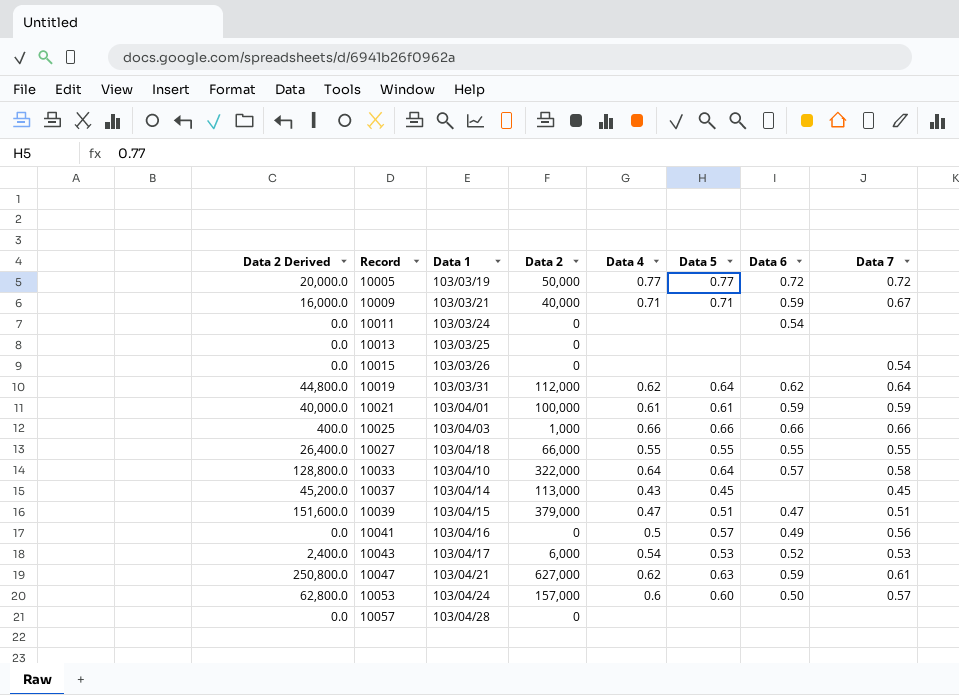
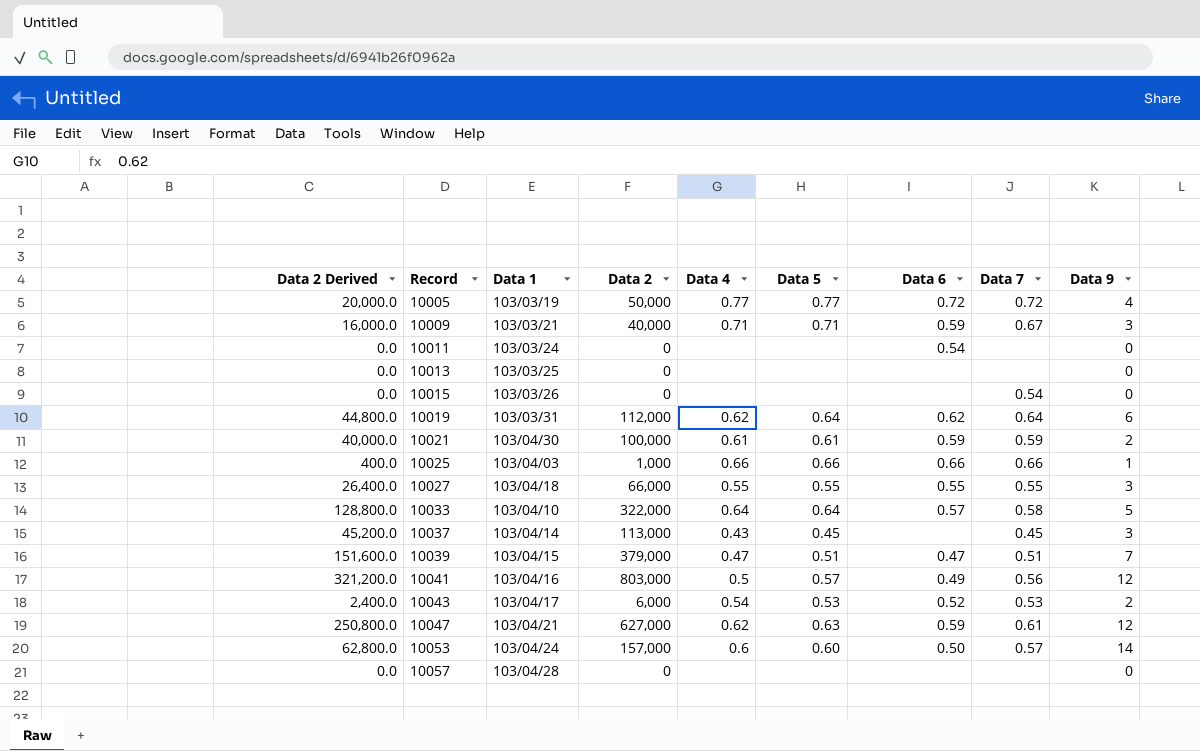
column Data 9 | position: none -> 9
10021 | Data 1: 103/04/01 -> 103/04/30
10041 | Data 2 Derived: 0.0 -> 321,200.0
10041 | Data 2: 0 -> 803,000

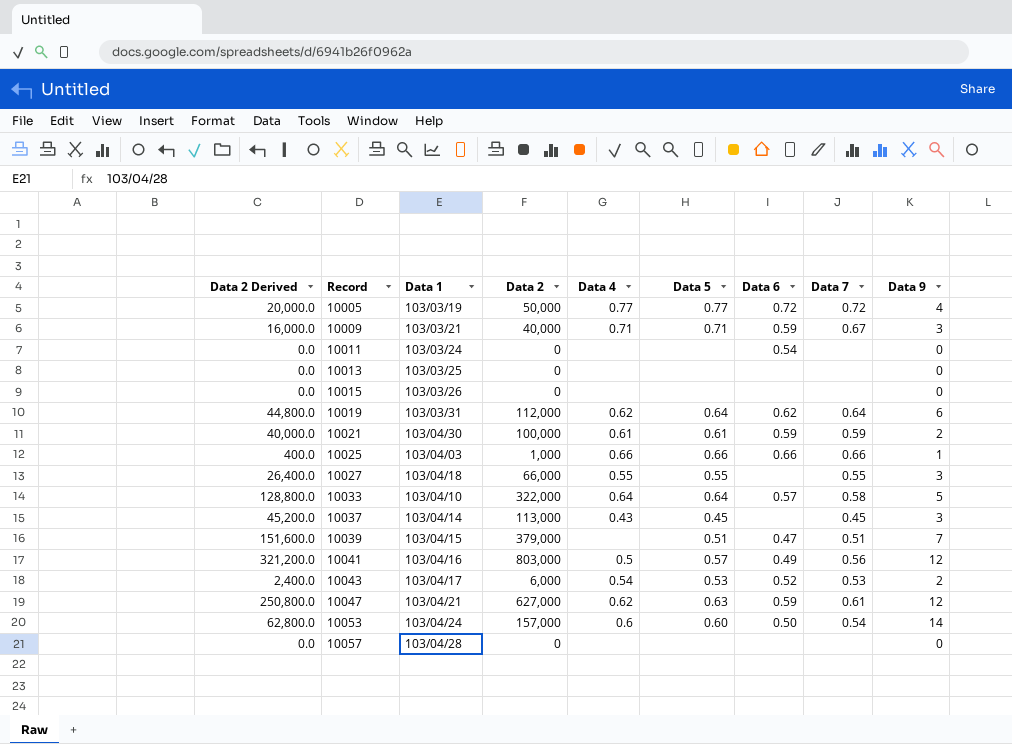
10015 | Data 7: 0.54 -> none
10027 | Data 6: 0.55 -> none
10039 | Data 4: 0.47 -> none
10053 | Data 7: 0.57 -> 0.54

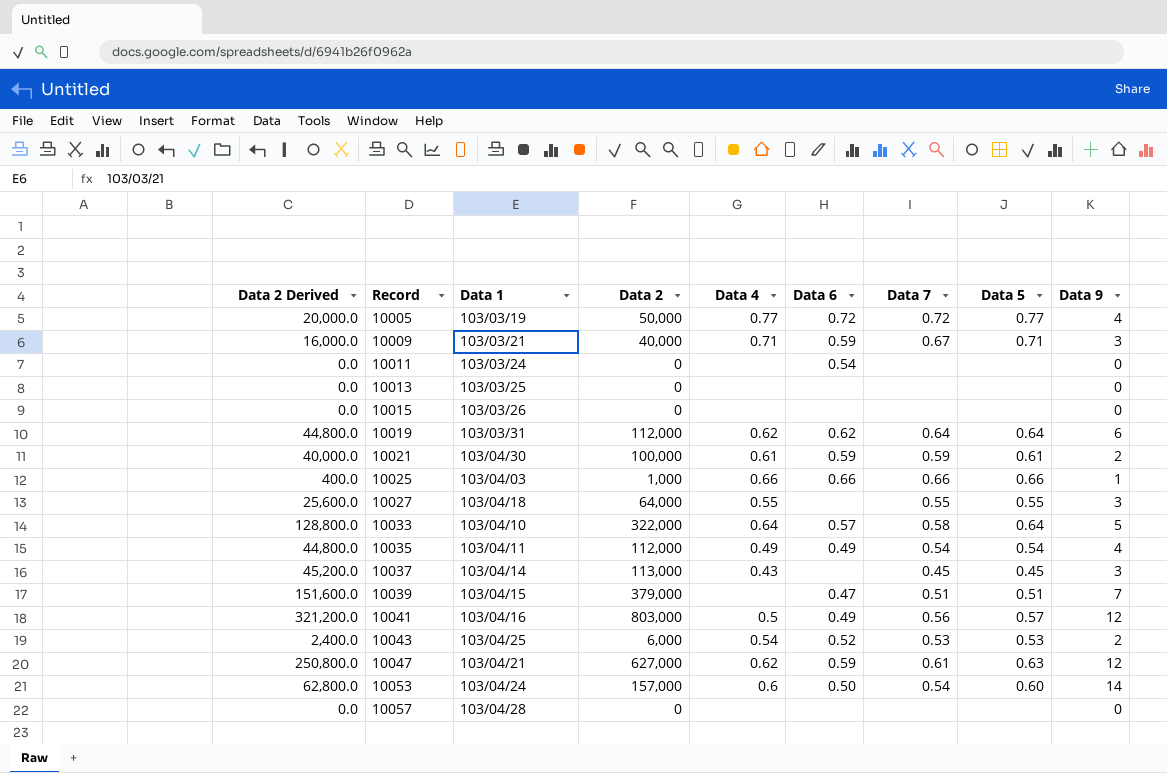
column Data 5 | position: 6 -> 8
10027 | Data 2 Derived: 26,400.0 -> 25,600.0
10027 | Data 2: 66,000 -> 64,000
row 10035: none -> 44,800.0 | 103/04/11 | 112,000 | 0.49 | 0.49 | 0.54 | 0.54 | 4
10043 | Data 1: 103/04/17 -> 103/04/25

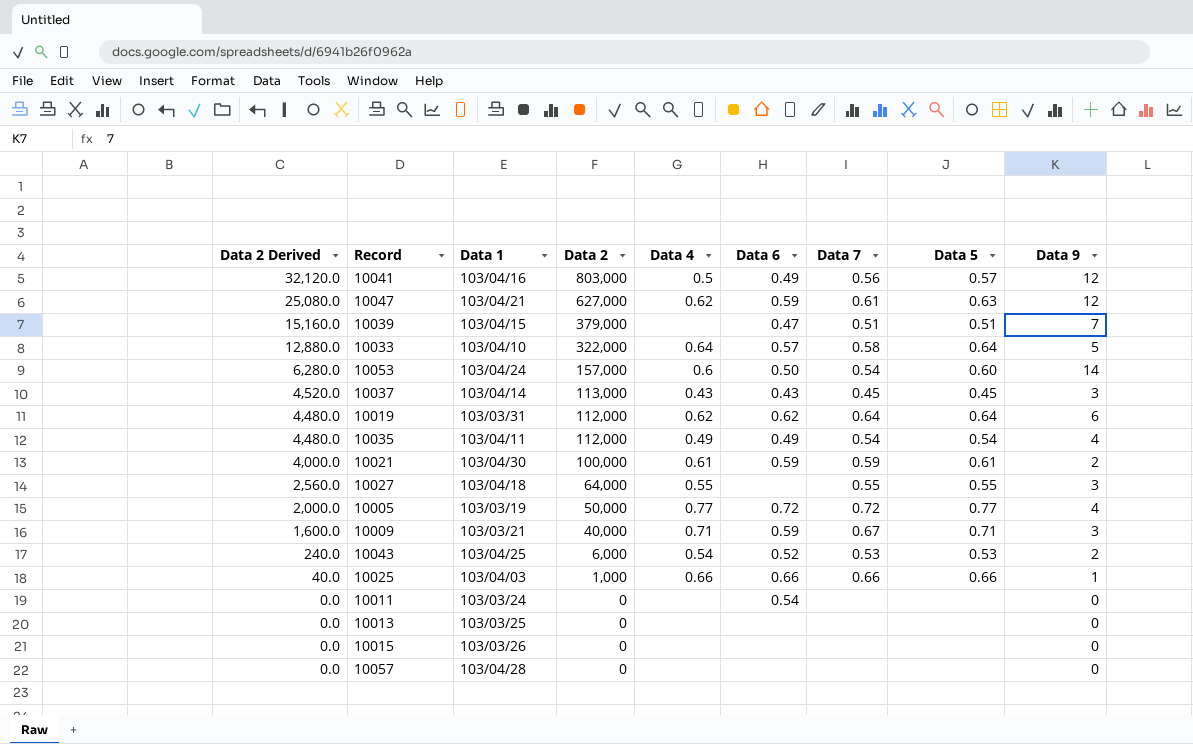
row order: Record ascending -> Data 2 Derived descending
column Data 2 Derived | formula: [Data 2] * 0.4 -> [Data 2] * 0.04
10037 | Data 6: none -> 0.43

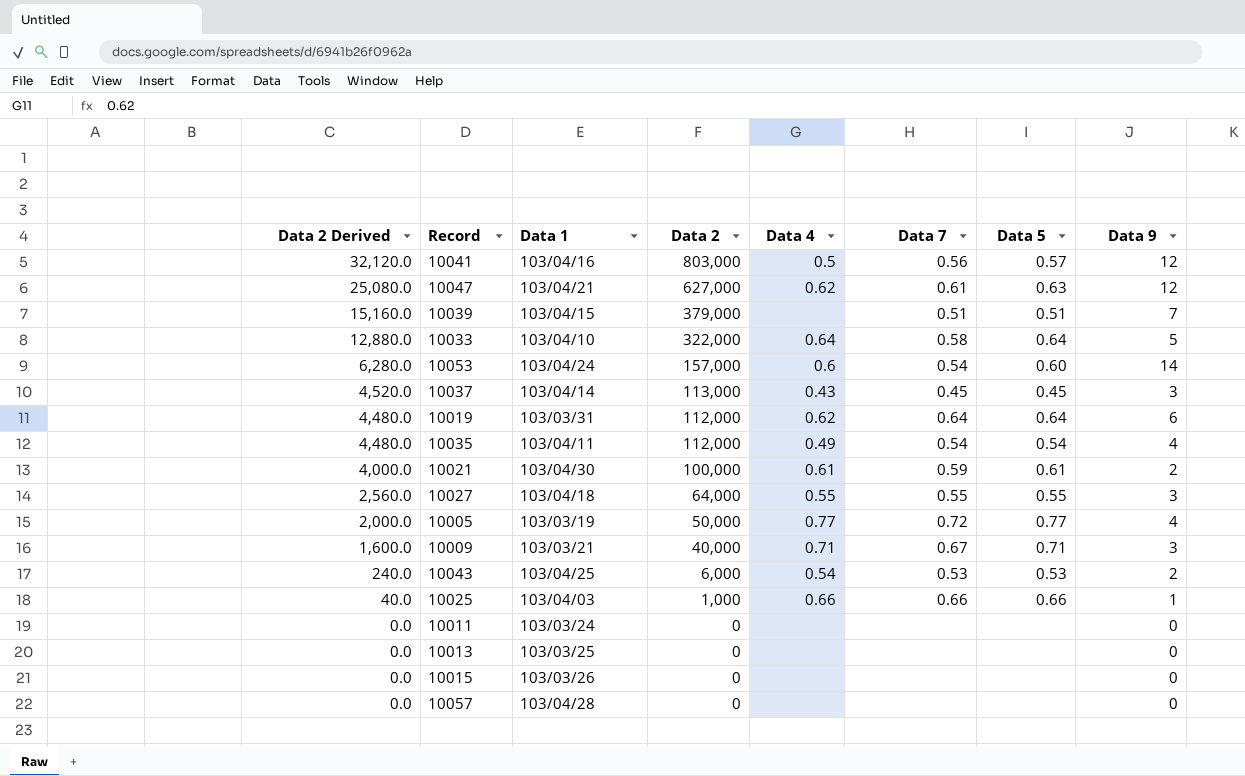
column Data 6 | position: 6 -> none

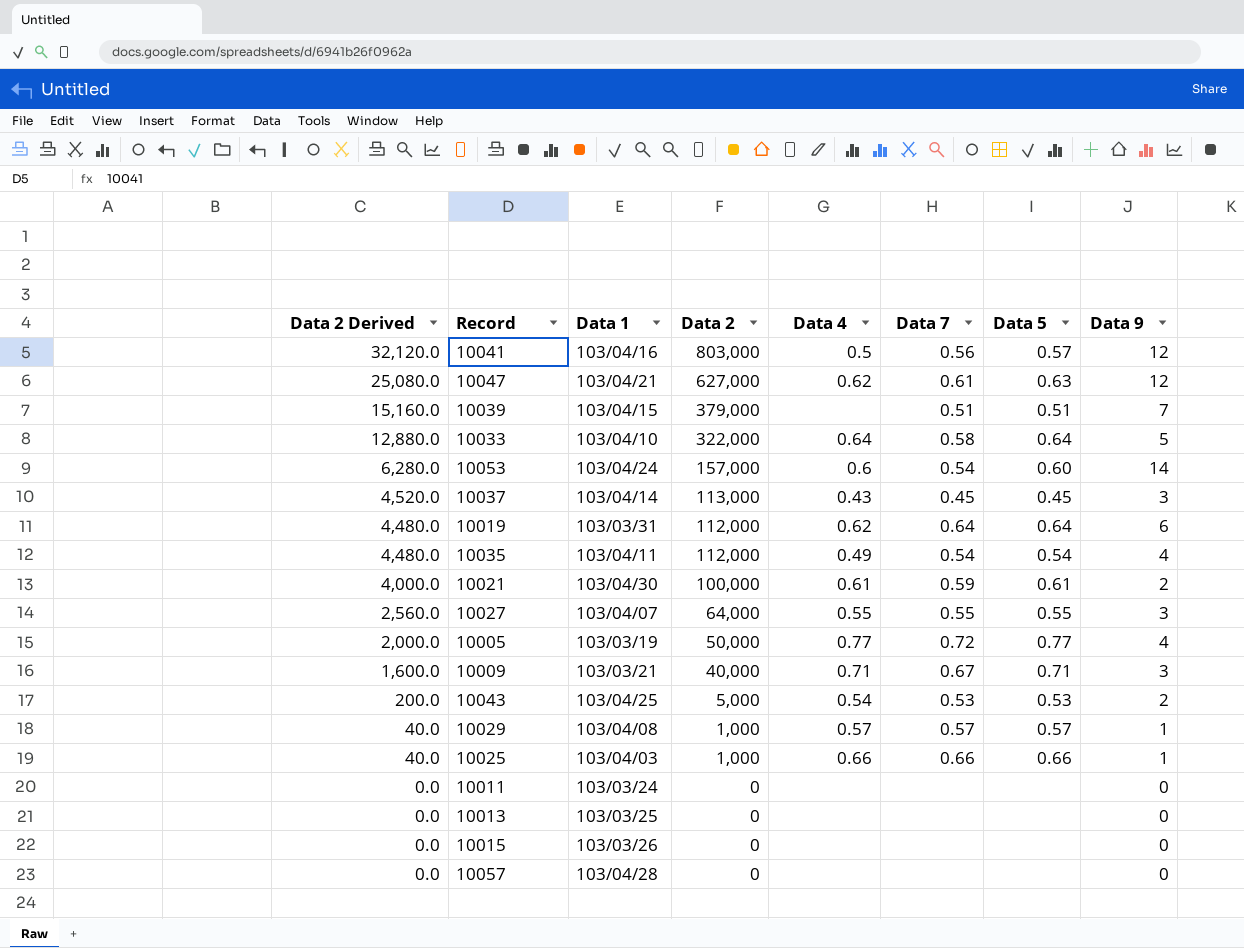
10027 | Data 1: 103/04/18 -> 103/04/07
10043 | Data 2 Derived: 240.0 -> 200.0
10043 | Data 2: 6,000 -> 5,000
row 10029: none -> 40.0 | 103/04/08 | 1,000 | 0.57 | 0.57 | 0.57 | 1

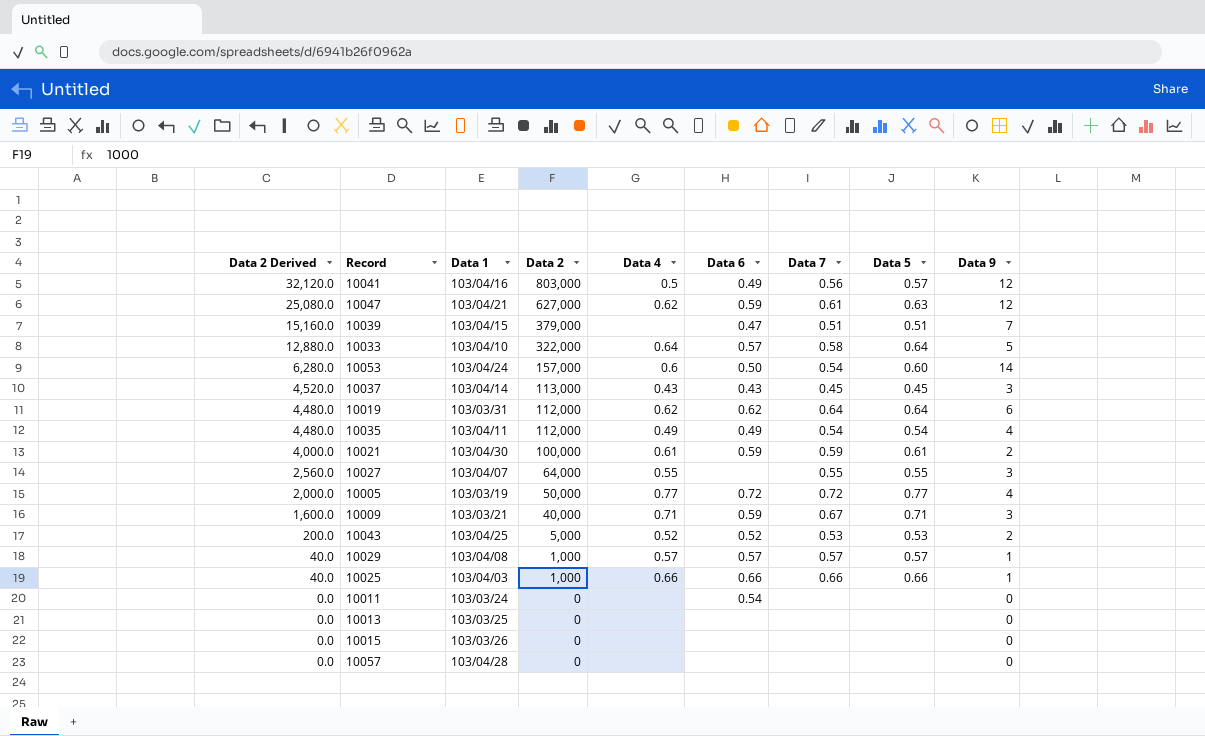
column Data 6 | position: none -> 6
10043 | Data 4: 0.54 -> 0.52

